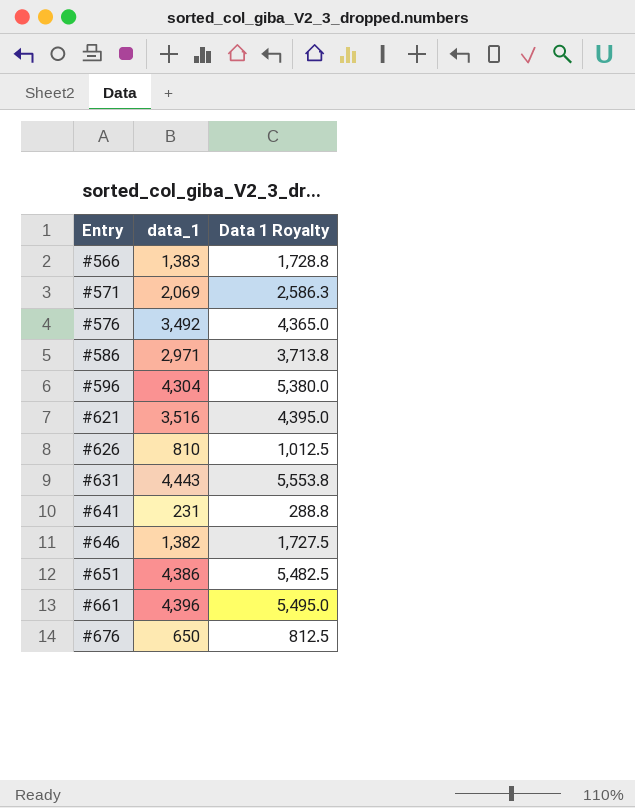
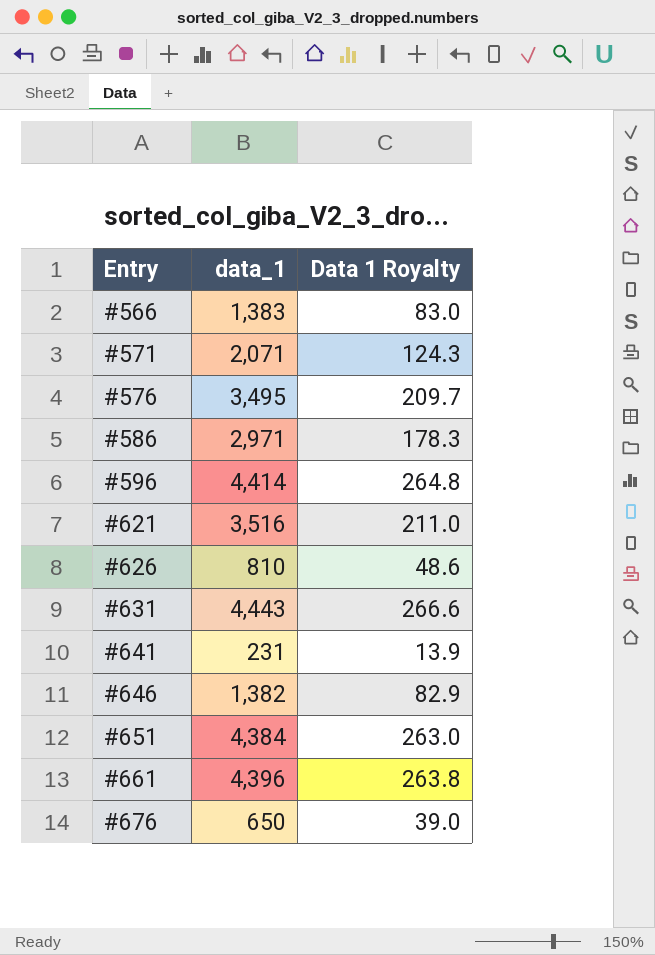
column Data 1 Royalty | formula: [data_1] * 1.25 -> [data_1] * 0.06
#571 | data_1: 2,069 -> 2,071
#576 | data_1: 3,492 -> 3,495
#596 | data_1: 4,304 -> 4,414
#651 | data_1: 4,386 -> 4,384

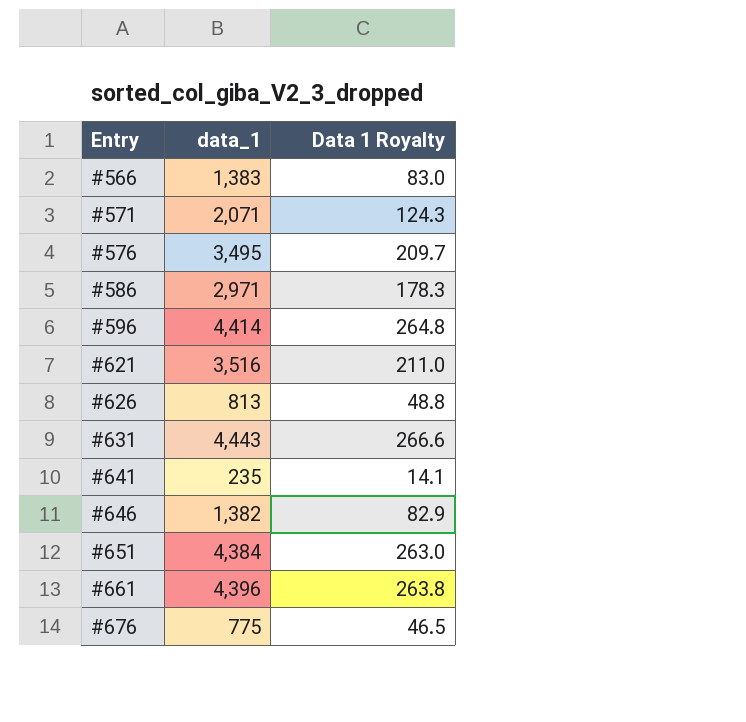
#626 | data_1: 810 -> 813
#626 | Data 1 Royalty: 48.6 -> 48.8
#641 | data_1: 231 -> 235
#641 | Data 1 Royalty: 13.9 -> 14.1
#676 | data_1: 650 -> 775
#676 | Data 1 Royalty: 39.0 -> 46.5

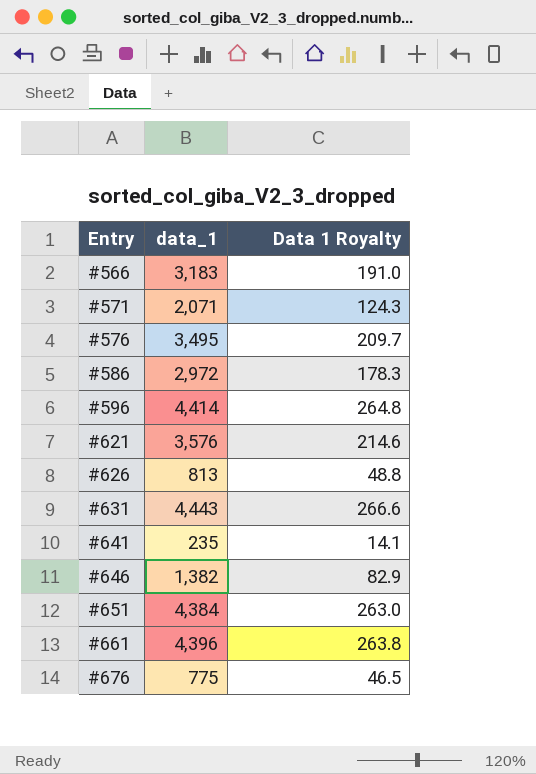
#566 | data_1: 1,383 -> 3,183
#566 | Data 1 Royalty: 83.0 -> 191.0
#586 | data_1: 2,971 -> 2,972
#621 | data_1: 3,516 -> 3,576
#621 | Data 1 Royalty: 211.0 -> 214.6

